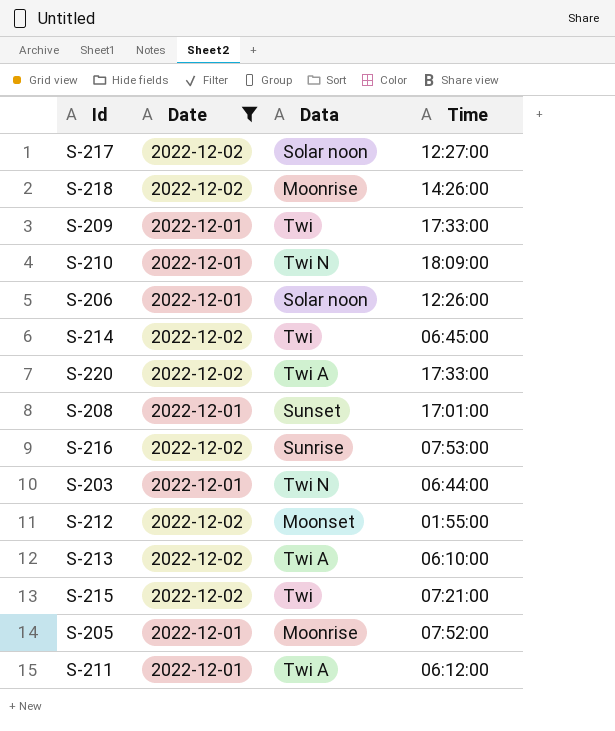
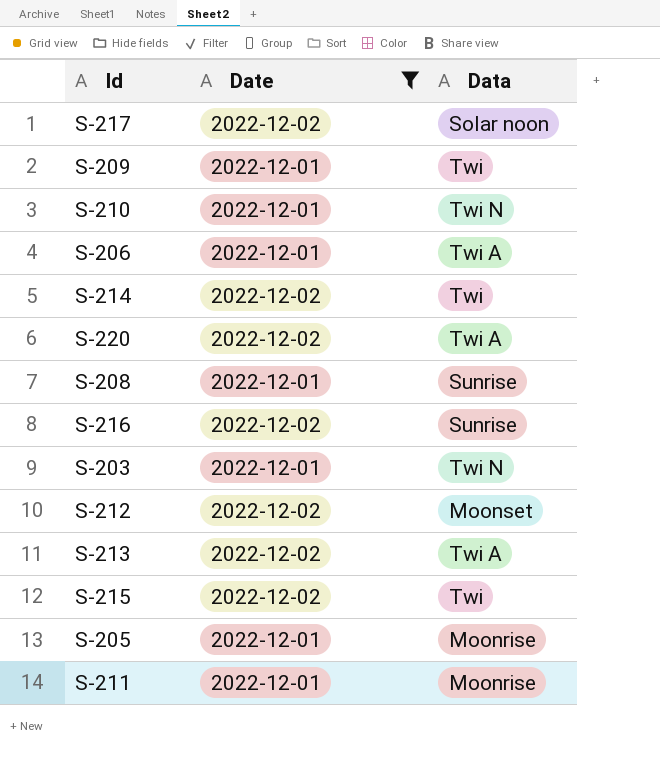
column Time | position: 4 -> none
row S-218: 2022-12-02 | Moonrise | 14:26:00 -> none
S-206 | Data: Solar noon -> Twi A
S-208 | Data: Sunset -> Sunrise
S-211 | Data: Twi A -> Moonrise

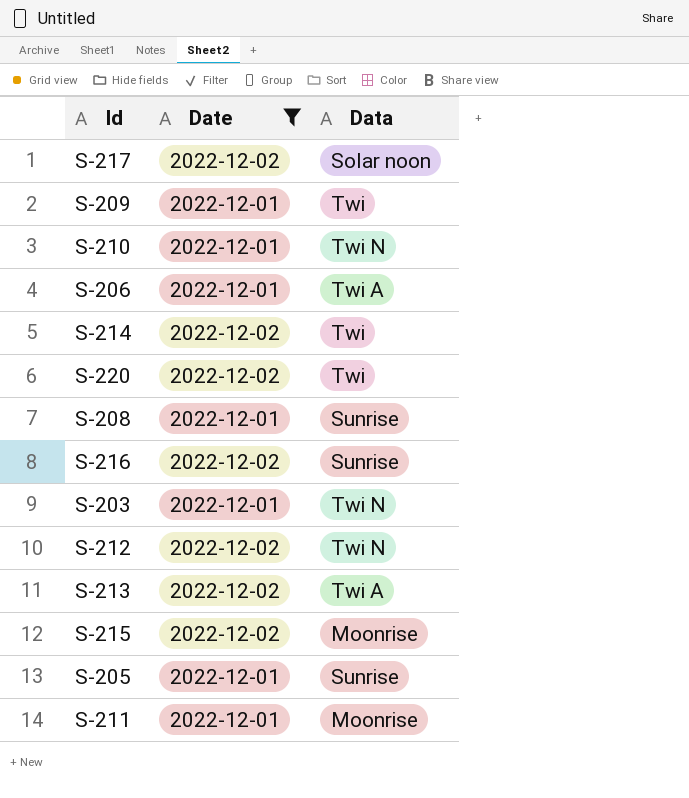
S-220 | Data: Twi A -> Twi
S-212 | Data: Moonset -> Twi N
S-215 | Data: Twi -> Moonrise
S-205 | Data: Moonrise -> Sunrise

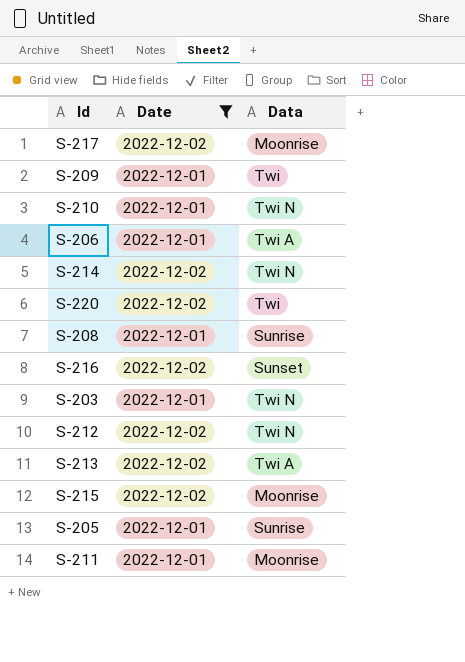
S-217 | Data: Solar noon -> Moonrise
S-214 | Data: Twi -> Twi N
S-216 | Data: Sunrise -> Sunset

